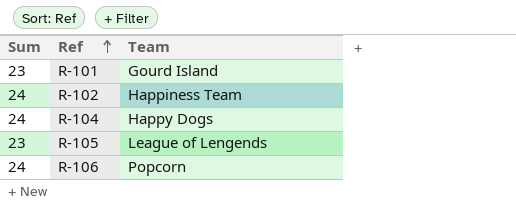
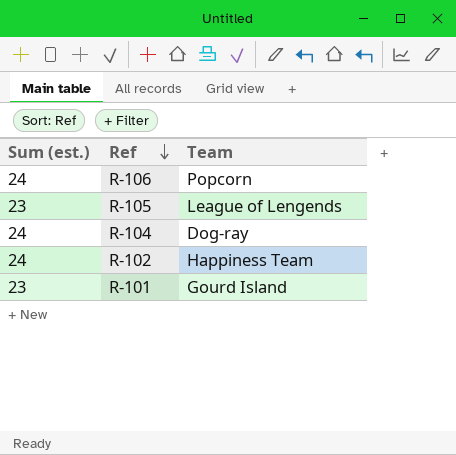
row order: Ref ascending -> Ref descending
column name: Sum -> Sum (est.)
R-104 | Team: Happy Dogs -> Dog-ray

